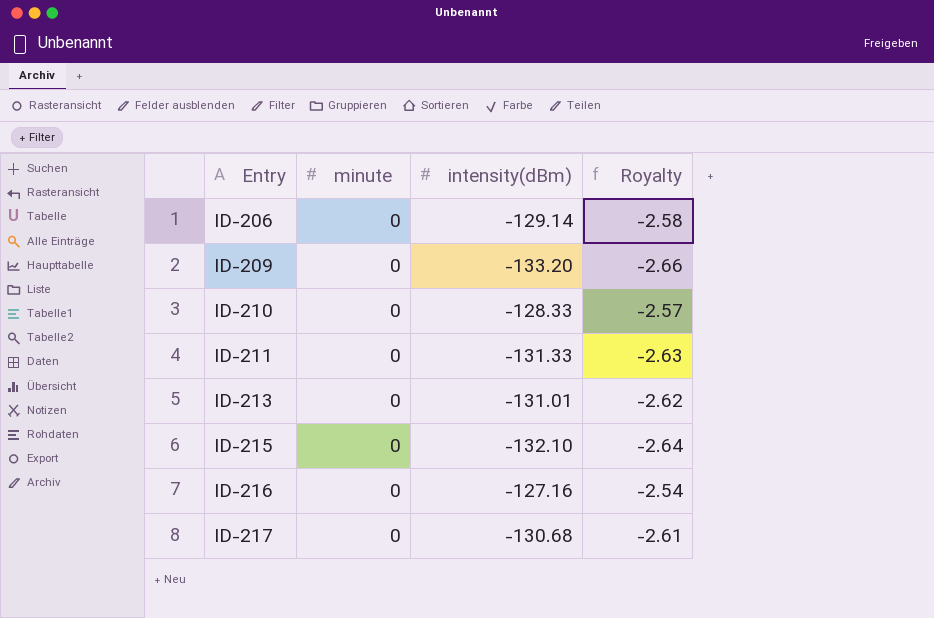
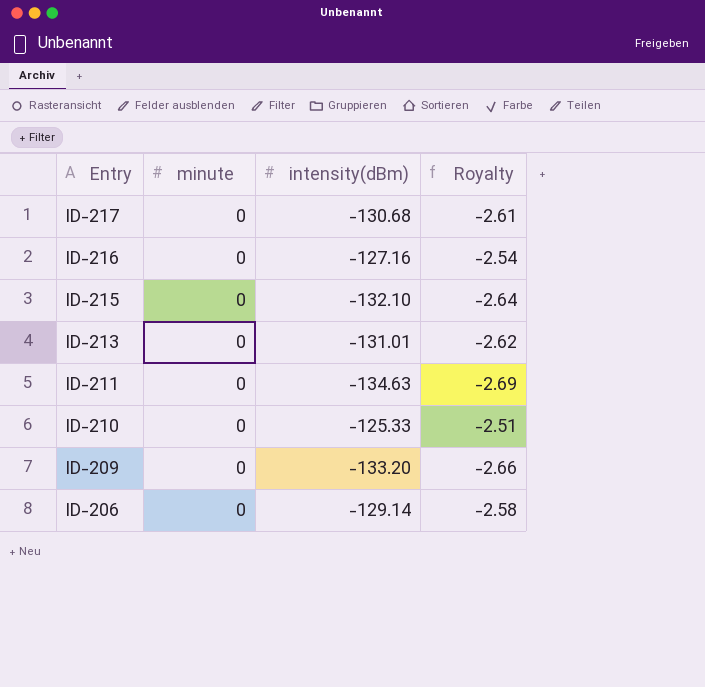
row order: Entry ascending -> Entry descending
ID-211 | intensity(dBm): -131.33 -> -134.63
ID-211 | Royalty: -2.63 -> -2.69
ID-210 | intensity(dBm): -128.33 -> -125.33
ID-210 | Royalty: -2.57 -> -2.51

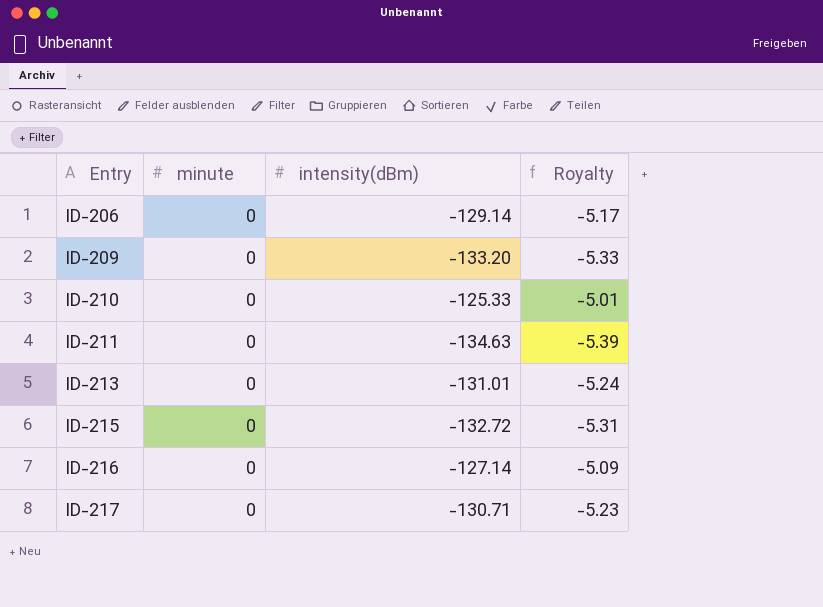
row order: Entry descending -> Entry ascending
column Royalty | formula: [intensity(dBm)] * 0.02 -> [intensity(dBm)] * 0.04
ID-215 | intensity(dBm): -132.10 -> -132.72
ID-216 | intensity(dBm): -127.16 -> -127.14
ID-217 | intensity(dBm): -130.68 -> -130.71

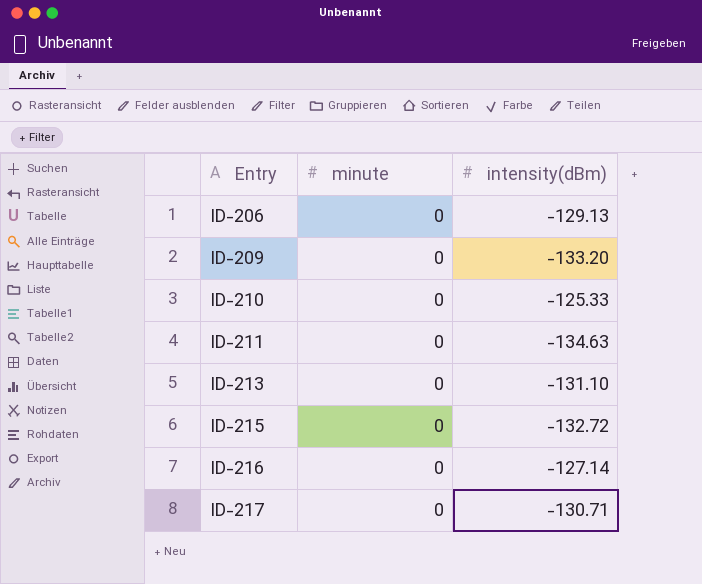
column Royalty | formula: [intensity(dBm)] * 0.04 -> none
ID-206 | intensity(dBm): -129.14 -> -129.13
ID-213 | intensity(dBm): -131.01 -> -131.10

